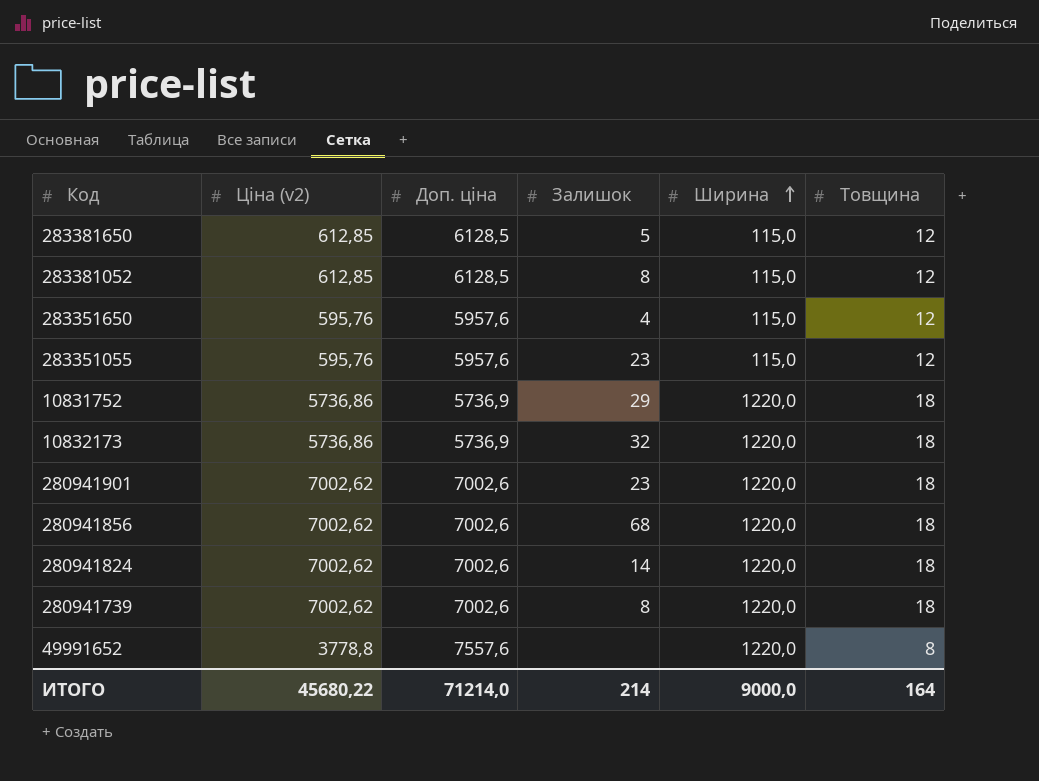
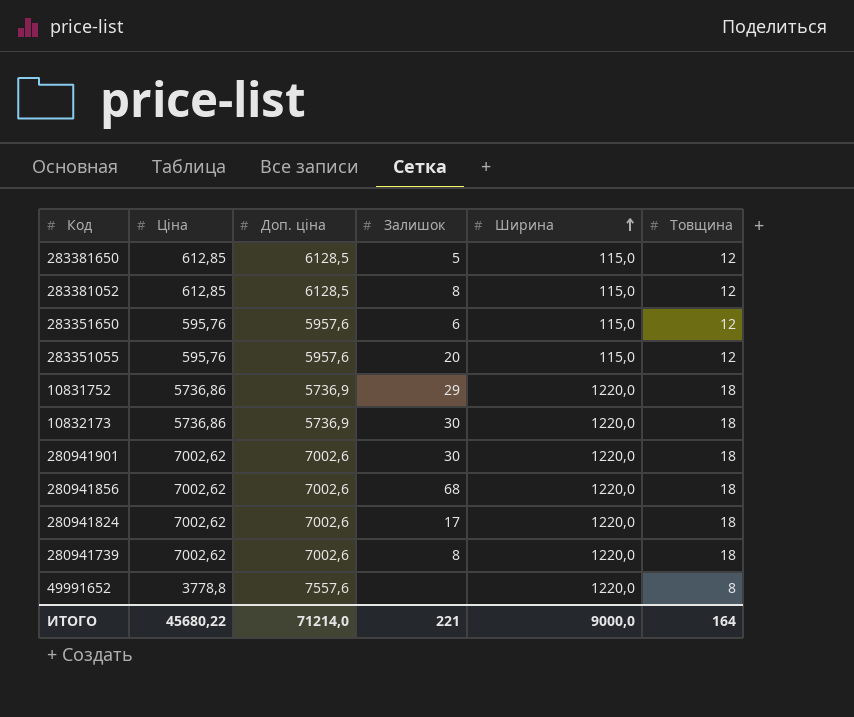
column name: Ціна (v2) -> Ціна
283351650 | Залишок: 4 -> 6
283351055 | Залишок: 23 -> 20
10832173 | Залишок: 32 -> 30
280941901 | Залишок: 23 -> 30
280941824 | Залишок: 14 -> 17
ИТОГО | Залишок: 214 -> 221

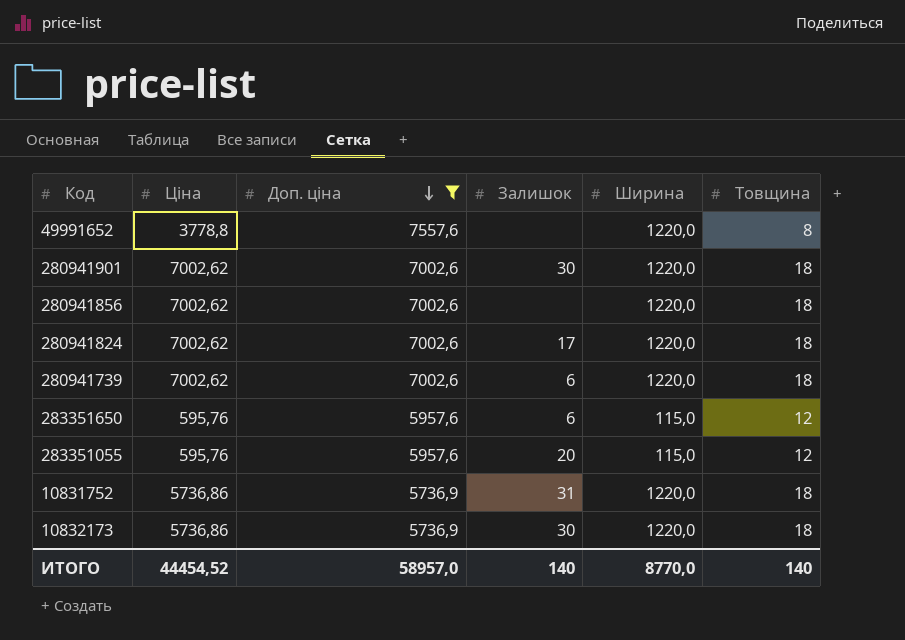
filter: none -> Доп. ціна != 6128,5
row order: Ширина ascending -> Доп. ціна descending
280941856 | Залишок: 68 -> none
280941739 | Залишок: 8 -> 6
10831752 | Залишок: 29 -> 31
ИТОГО | Ціна: 45680,22 -> 44454,52
ИТОГО | Доп. ціна: 71214,0 -> 58957,0
ИТОГО | Залишок: 221 -> 140
ИТОГО | Ширина: 9000,0 -> 8770,0
ИТОГО | Товщина: 164 -> 140

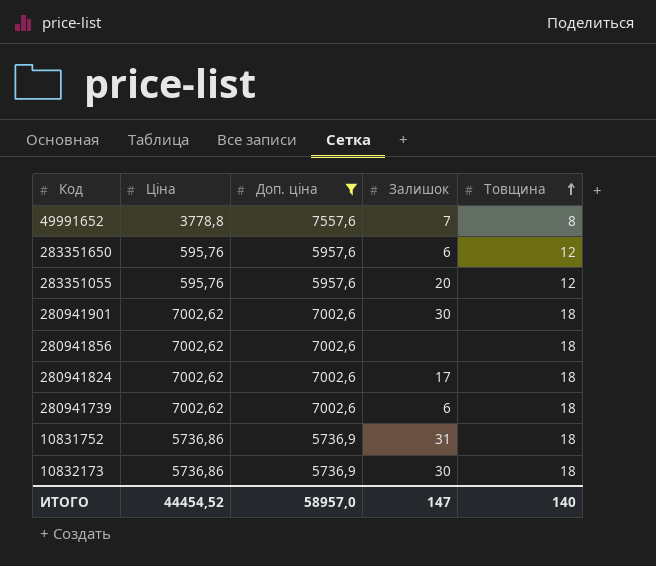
row order: Доп. ціна descending -> Товщина ascending
column Ширина | position: 5 -> none
49991652 | Залишок: none -> 7
ИТОГО | Залишок: 140 -> 147

